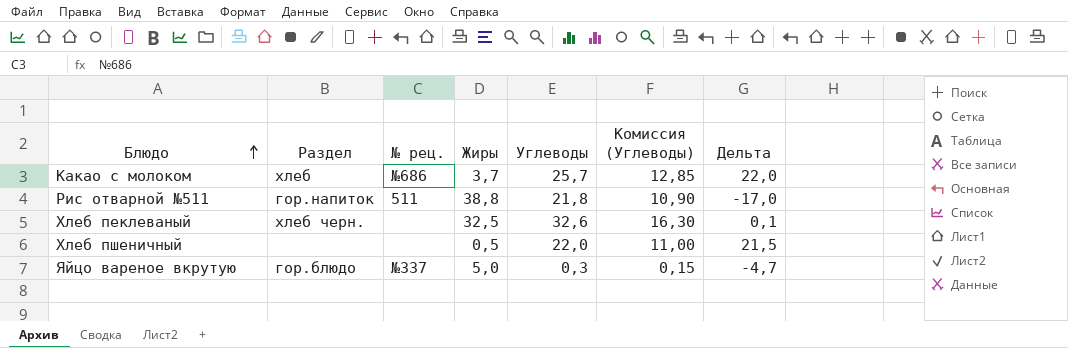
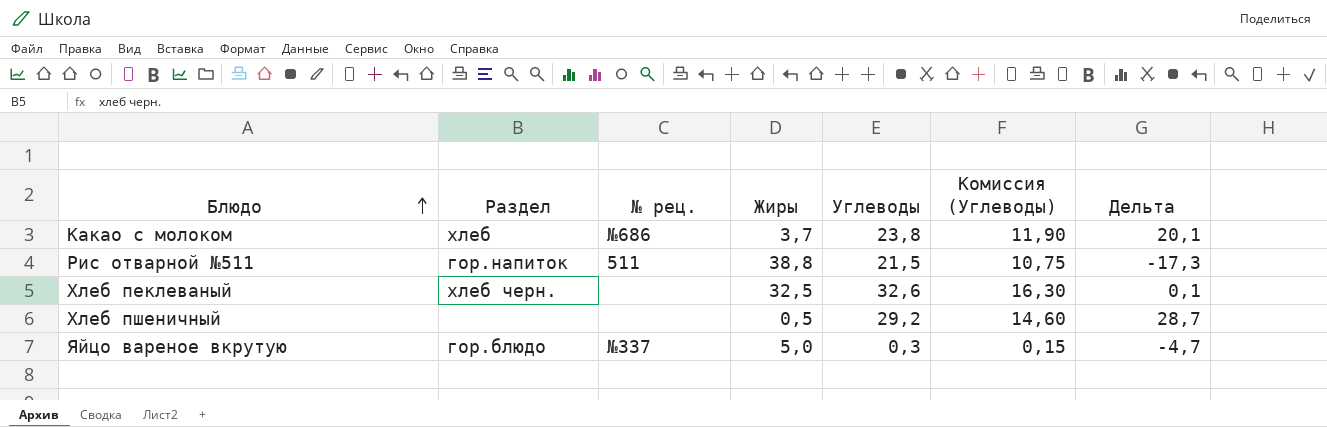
Какао с молоком | Углеводы: 25,7 -> 23,8
Какао с молоком | Комиссия (Углеводы): 12,85 -> 11,90
Какао с молоком | Дельта: 22,0 -> 20,1
Рис отварной №511 | Углеводы: 21,8 -> 21,5
Рис отварной №511 | Комиссия (Углеводы): 10,90 -> 10,75
Рис отварной №511 | Дельта: -17,0 -> -17,3
Хлеб пшеничный | Углеводы: 22,0 -> 29,2
Хлеб пшеничный | Комиссия (Углеводы): 11,00 -> 14,60
Хлеб пшеничный | Дельта: 21,5 -> 28,7

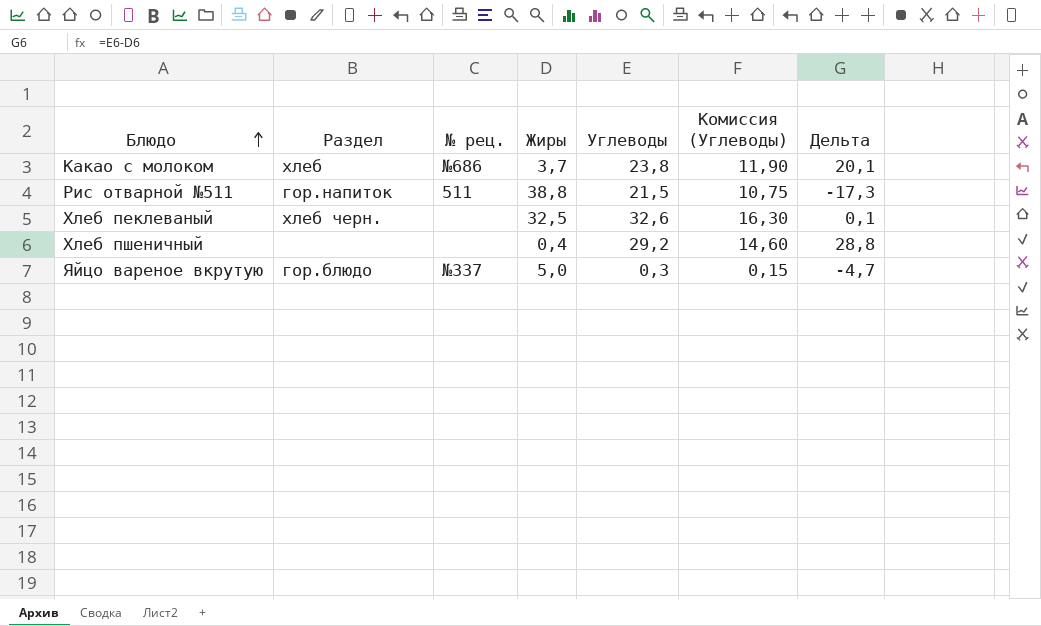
Хлеб пшеничный | Жиры: 0,5 -> 0,4
Хлеб пшеничный | Дельта: 28,7 -> 28,8

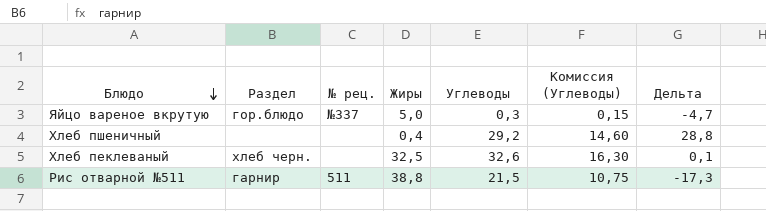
row order: Блюдо ascending -> Блюдо descending
row Какао с молоком: хлеб | №686 | 3,7 | 23,8 | 11,90 | 20,1 -> none
Рис отварной №511 | Раздел: гор.напиток -> гарнир

